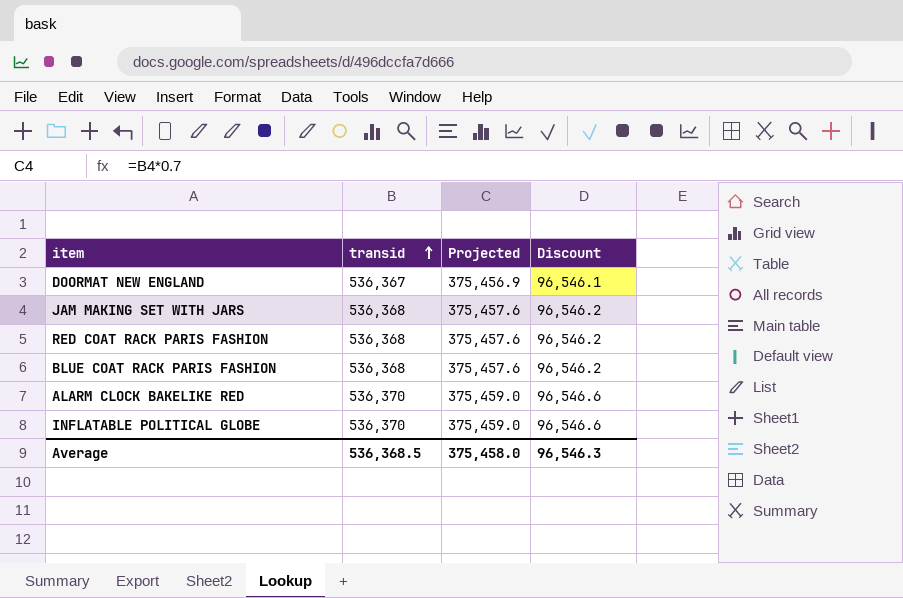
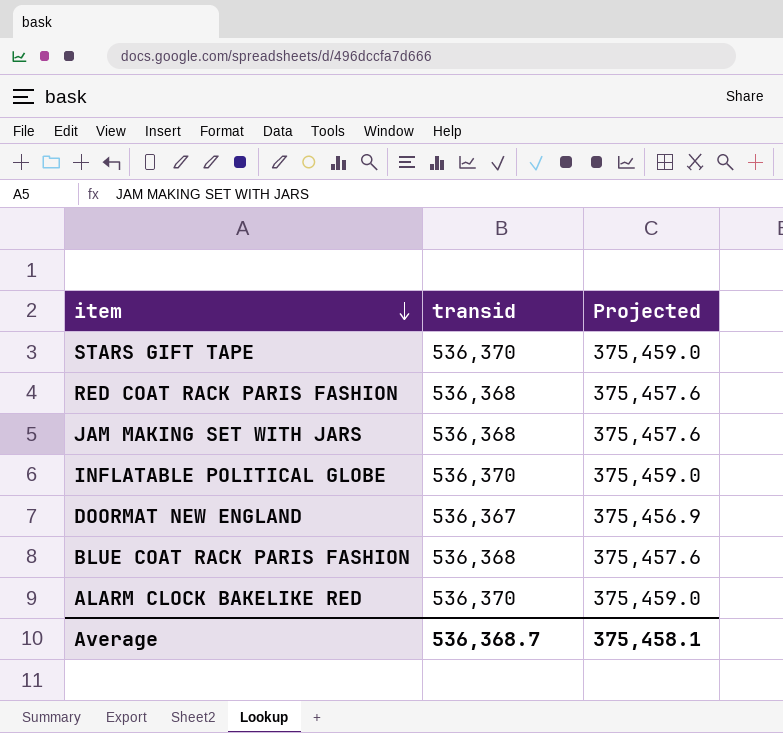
row order: transid ascending -> item descending
column Discount | formula: [transid] * 0.18 -> none
row STARS GIFT TAPE: none -> 536,370 | 375,459.0
Average | transid: 536,368.5 -> 536,368.7
Average | Projected: 375,458.0 -> 375,458.1

